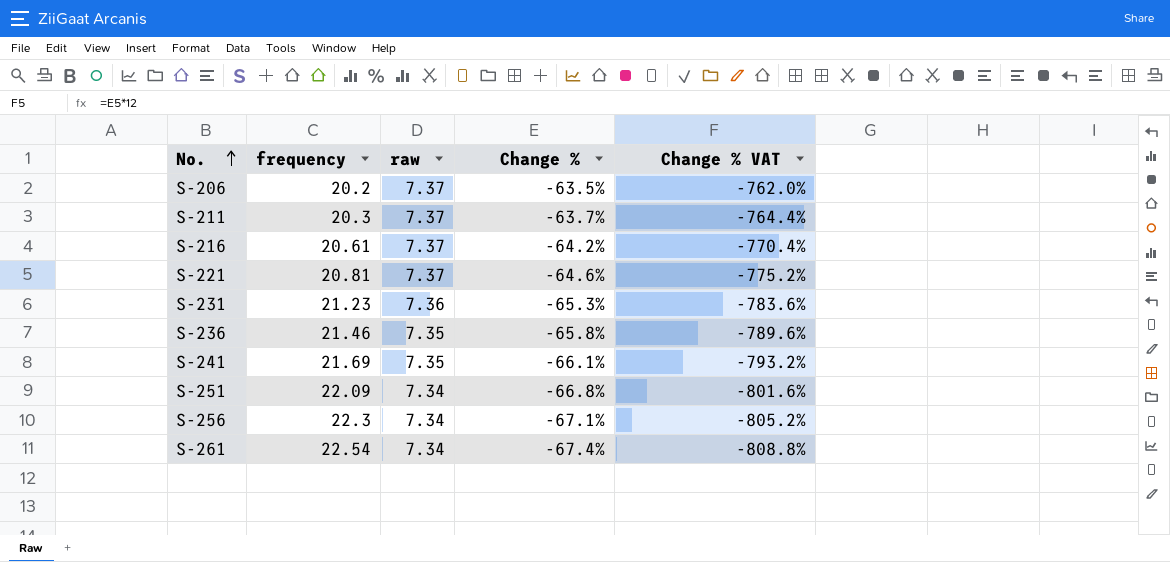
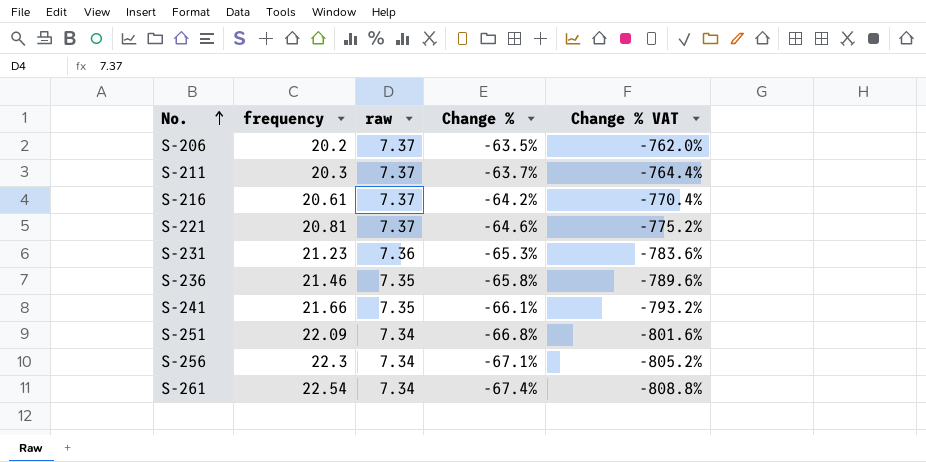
S-241 | frequency: 21.69 -> 21.66

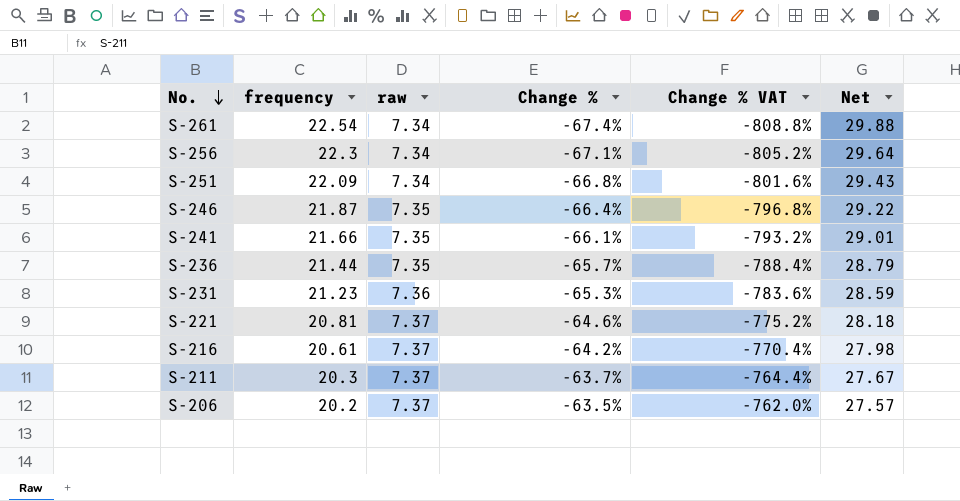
row order: No. ascending -> No. descending
column Net | formula: none -> [frequency] + [raw]
row S-246: none -> 21.87 | 7.35 | -66.4% | -796.8% | 29.22
S-236 | frequency: 21.46 -> 21.44
S-236 | Change %: -65.8% -> -65.7%
S-236 | Change % VAT: -789.6% -> -788.4%

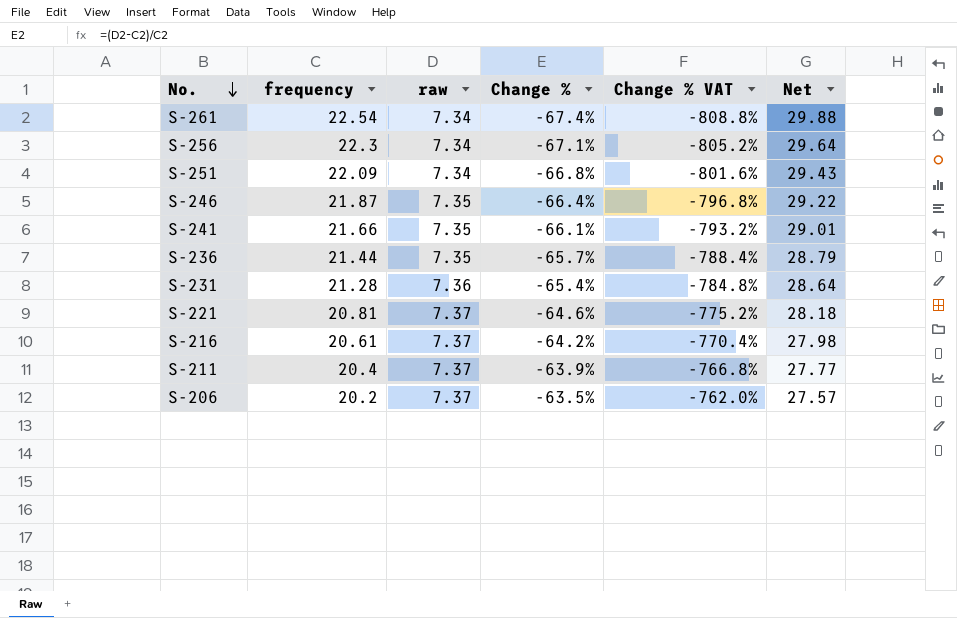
S-231 | frequency: 21.23 -> 21.28
S-231 | Change %: -65.3% -> -65.4%
S-231 | Change % VAT: -783.6% -> -784.8%
S-231 | Net: 28.59 -> 28.64
S-211 | frequency: 20.3 -> 20.4
S-211 | Change %: -63.7% -> -63.9%
S-211 | Change % VAT: -764.4% -> -766.8%
S-211 | Net: 27.67 -> 27.77

